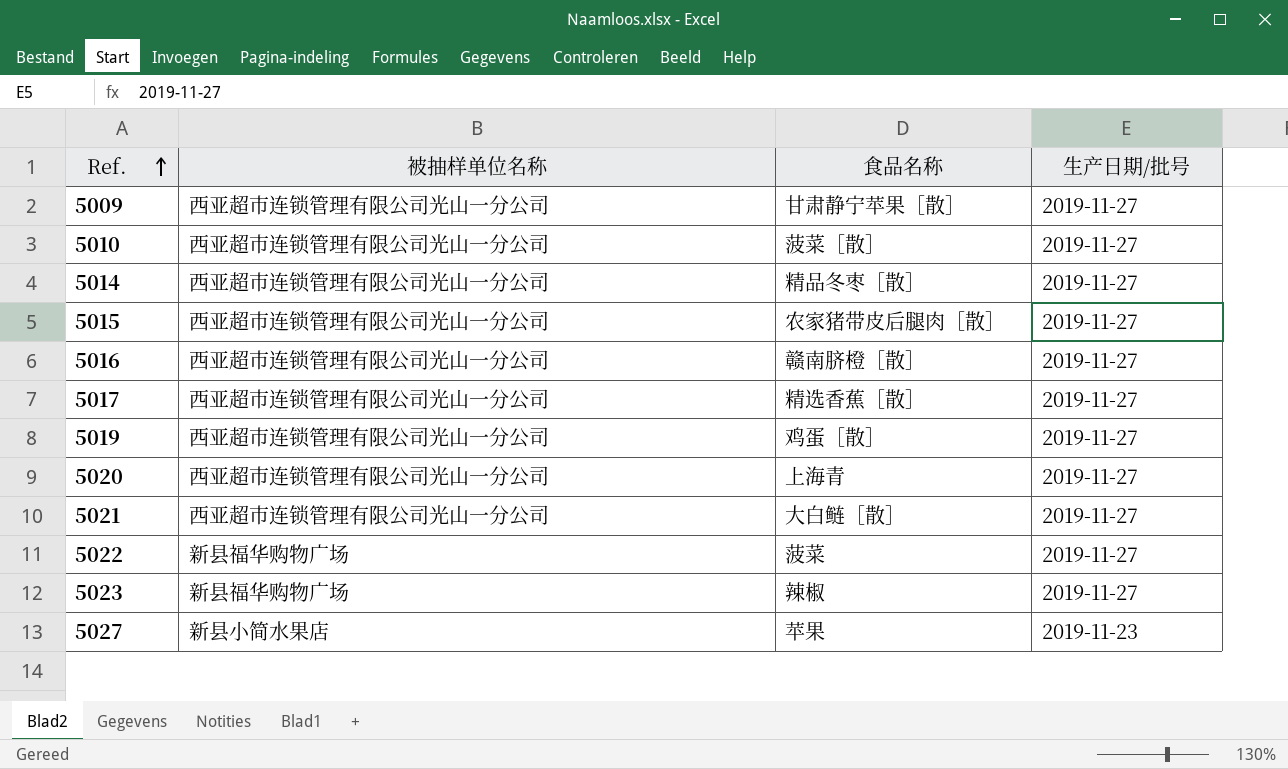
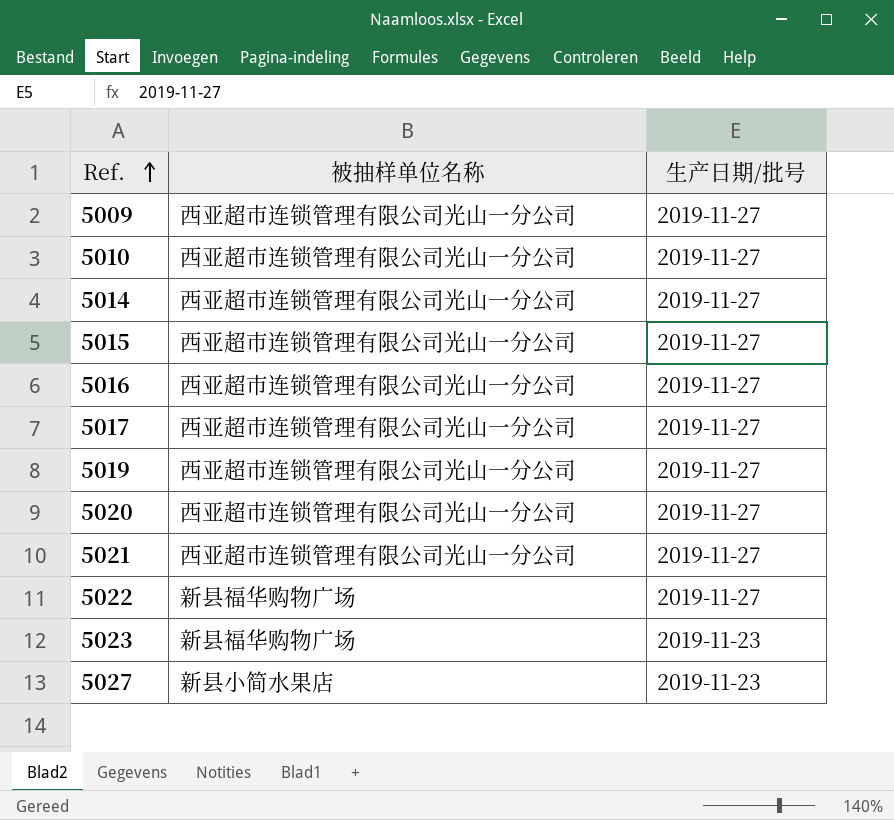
column 食品名称 | position: 3 -> none
5023 | 生产日期/批号: 2019-11-27 -> 2019-11-23

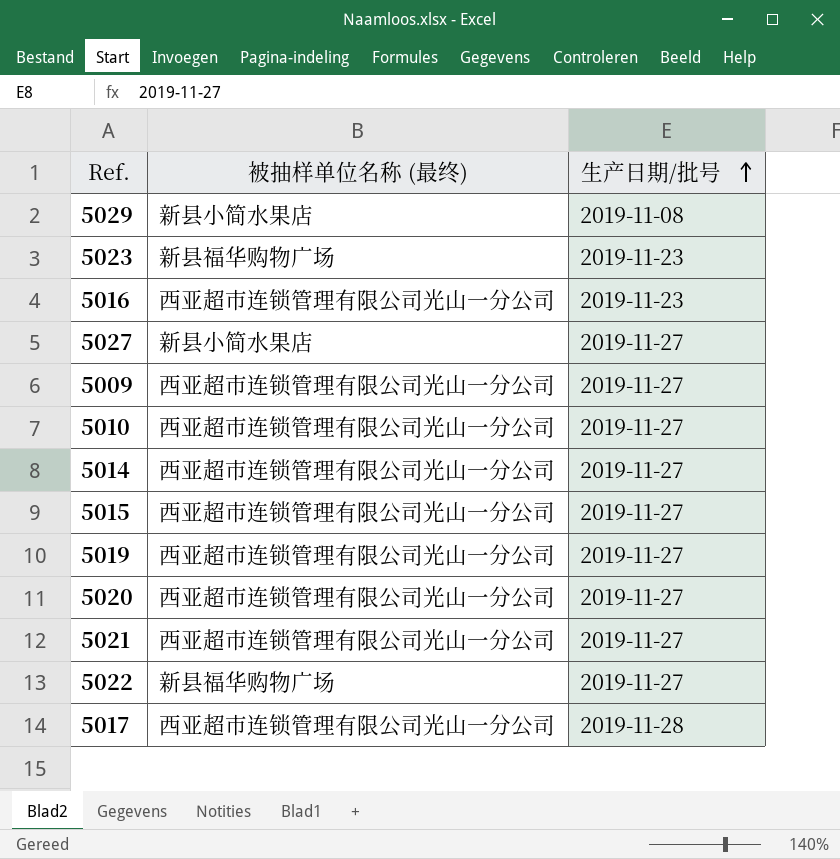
row order: Ref. ascending -> 生产日期/批号 ascending
column name: 被抽样单位名称 -> 被抽样单位名称 (最终)
row 5029: none -> 新县小简水果店 | 2019-11-08
5016 | 生产日期/批号: 2019-11-27 -> 2019-11-23
5027 | 生产日期/批号: 2019-11-23 -> 2019-11-27
5017 | 生产日期/批号: 2019-11-27 -> 2019-11-28

